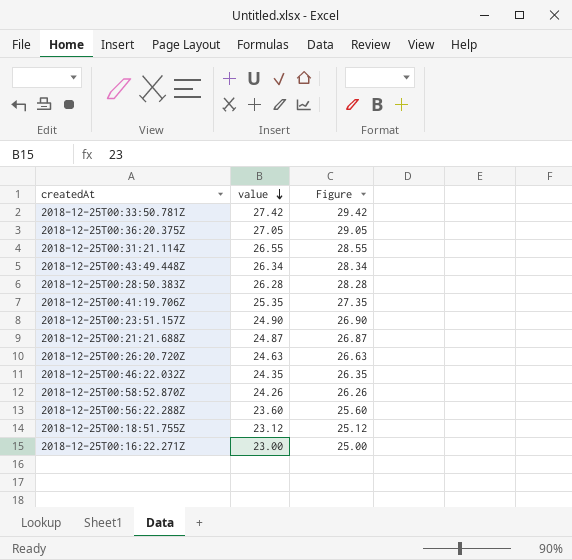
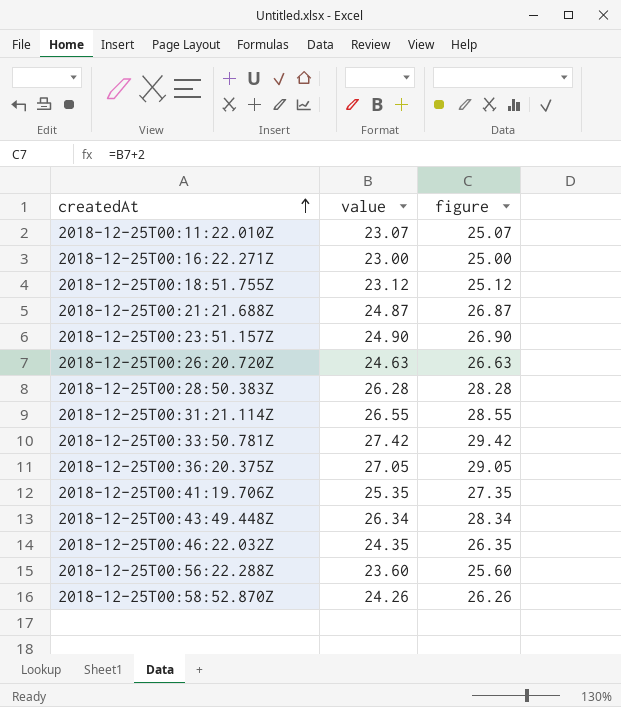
row order: value descending -> createdAt ascending
column name: Figure -> figure
row 2018-12-25T00:11:22.010Z: none -> 23.07 | 25.07

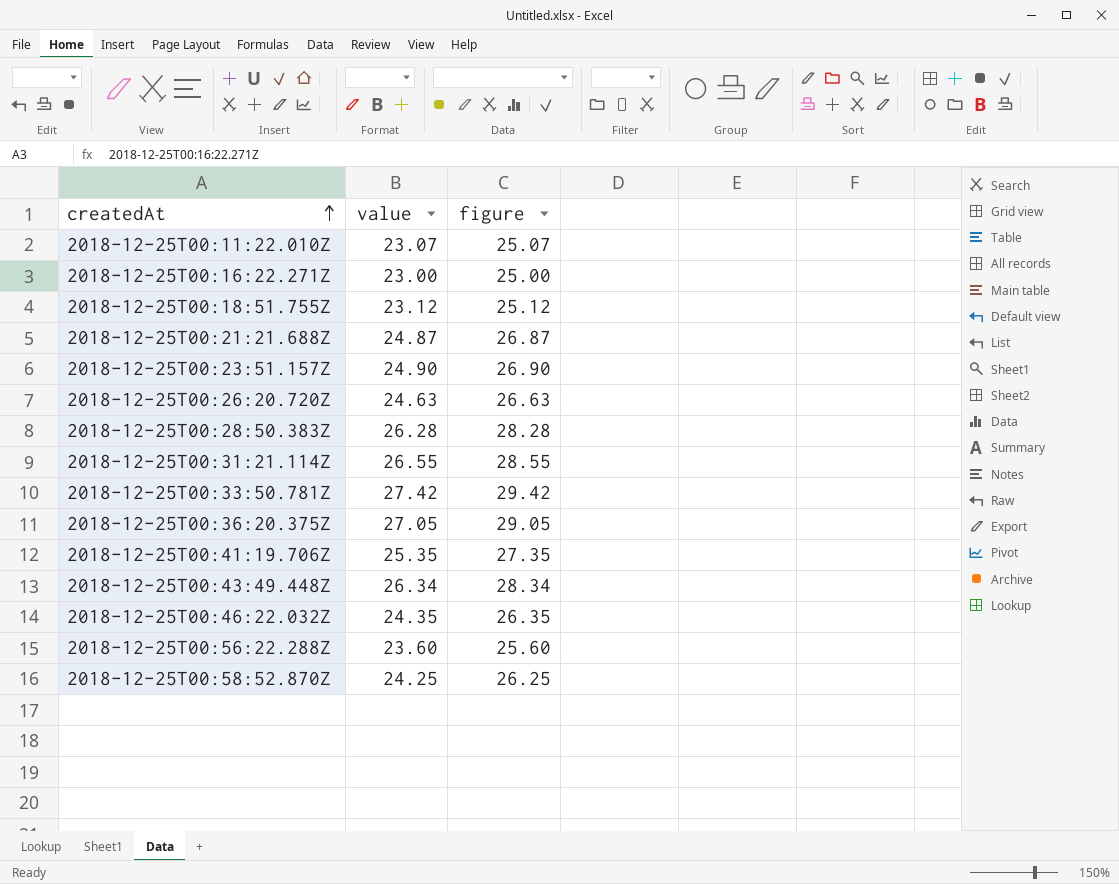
2018-12-25T00:58:52.870Z | value: 24.26 -> 24.25
2018-12-25T00:58:52.870Z | figure: 26.26 -> 26.25

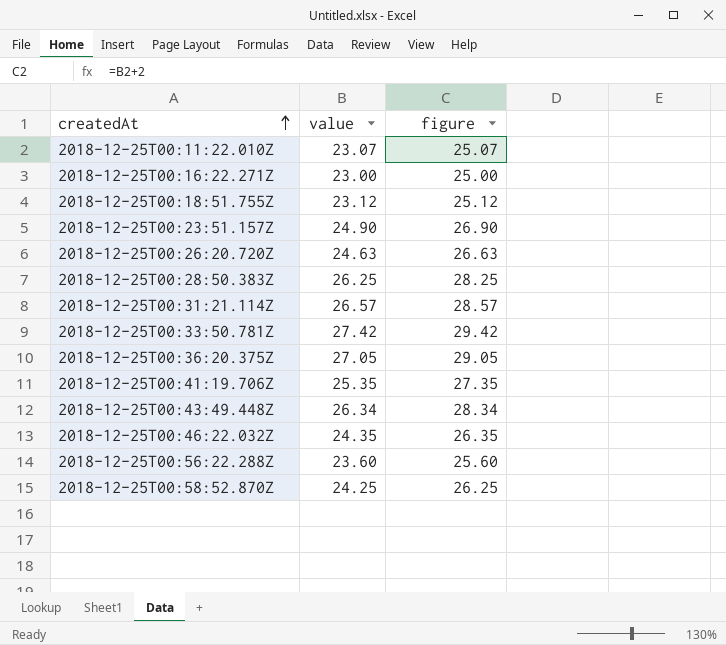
row 2018-12-25T00:21:21.688Z: 24.87 | 26.87 -> none
2018-12-25T00:28:50.383Z | value: 26.28 -> 26.25
2018-12-25T00:28:50.383Z | figure: 28.28 -> 28.25
2018-12-25T00:31:21.114Z | value: 26.55 -> 26.57
2018-12-25T00:31:21.114Z | figure: 28.55 -> 28.57

